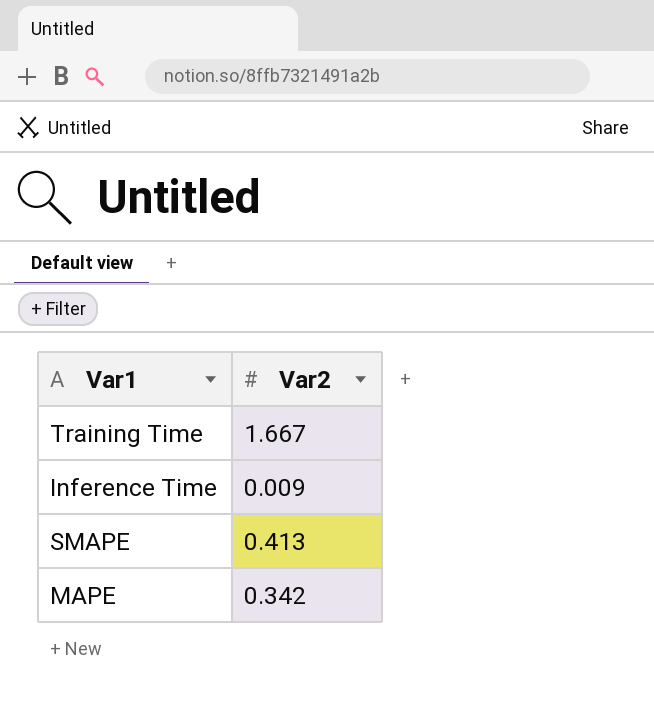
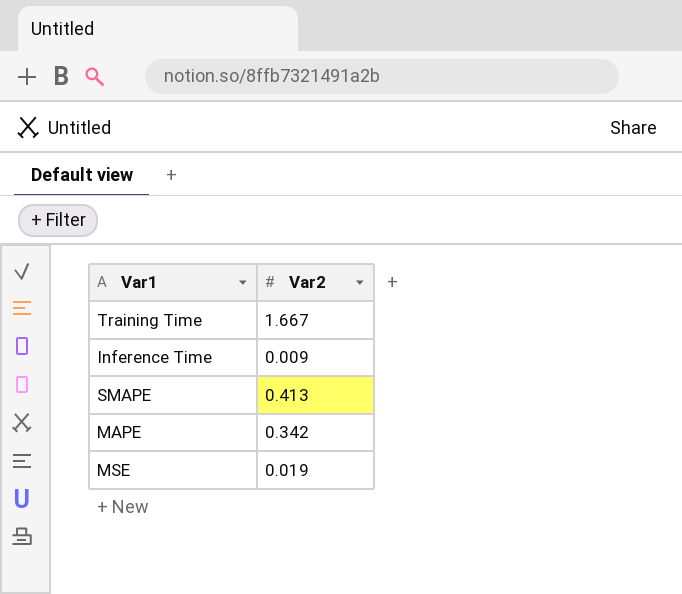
row MSE: none -> 0.019

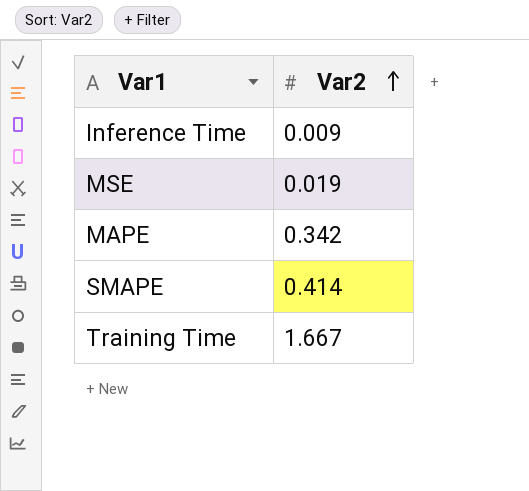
row order: none -> Var2 ascending
SMAPE | Var2: 0.413 -> 0.414

